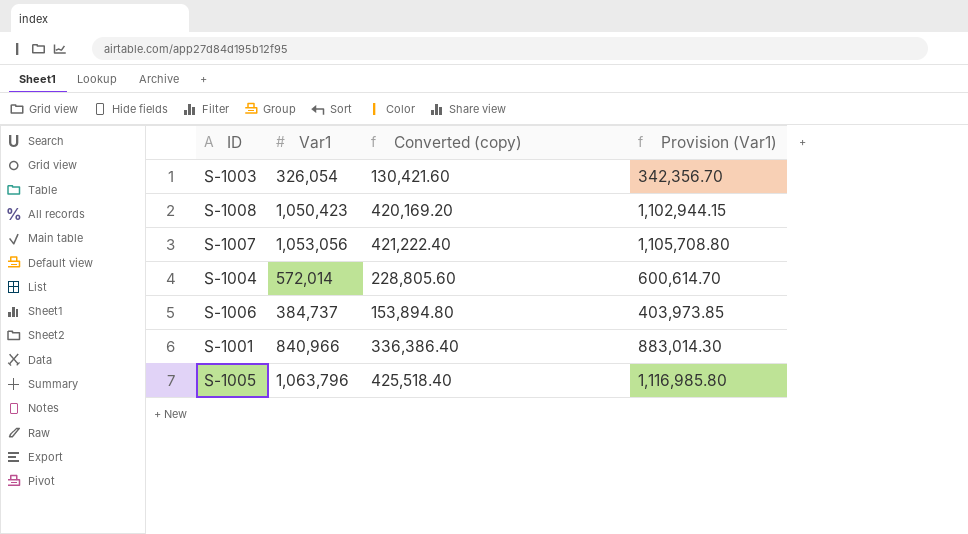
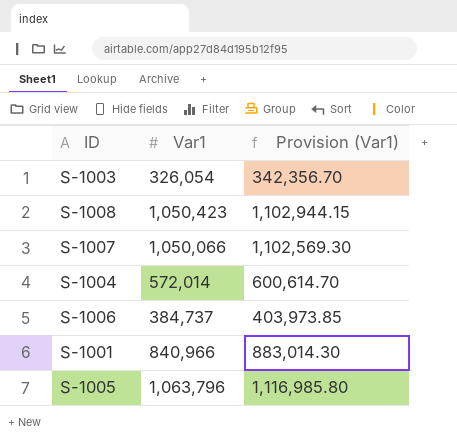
column Converted (copy) | formula: [Var1] * 0.4 -> none
S-1007 | Var1: 1,053,056 -> 1,050,066
S-1007 | Provision (Var1): 1,105,708.80 -> 1,102,569.30

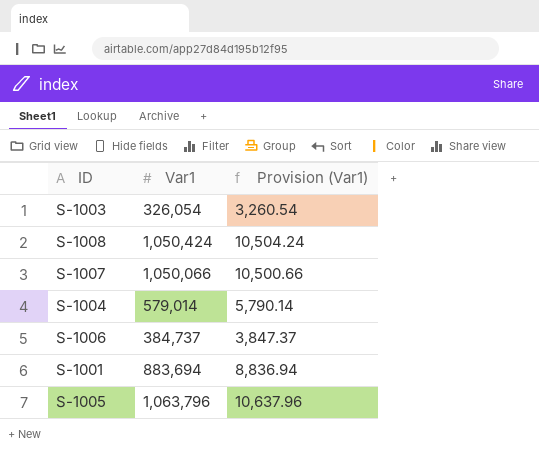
column Provision (Var1) | formula: [Var1] * 1.05 -> [Var1] * 0.01
S-1008 | Var1: 1,050,423 -> 1,050,424
S-1004 | Var1: 572,014 -> 579,014
S-1001 | Var1: 840,966 -> 883,694

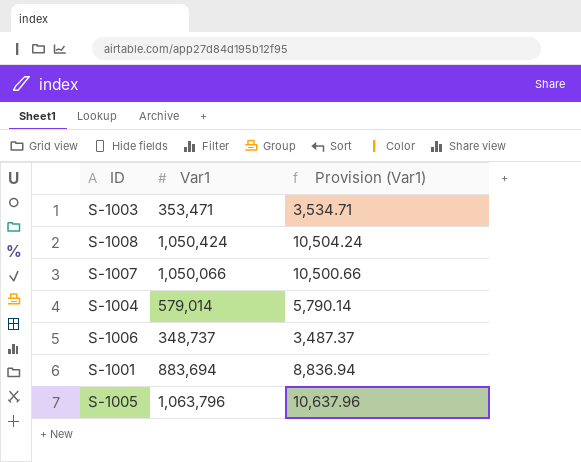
S-1003 | Var1: 326,054 -> 353,471
S-1003 | Provision (Var1): 3,260.54 -> 3,534.71
S-1006 | Var1: 384,737 -> 348,737
S-1006 | Provision (Var1): 3,847.37 -> 3,487.37

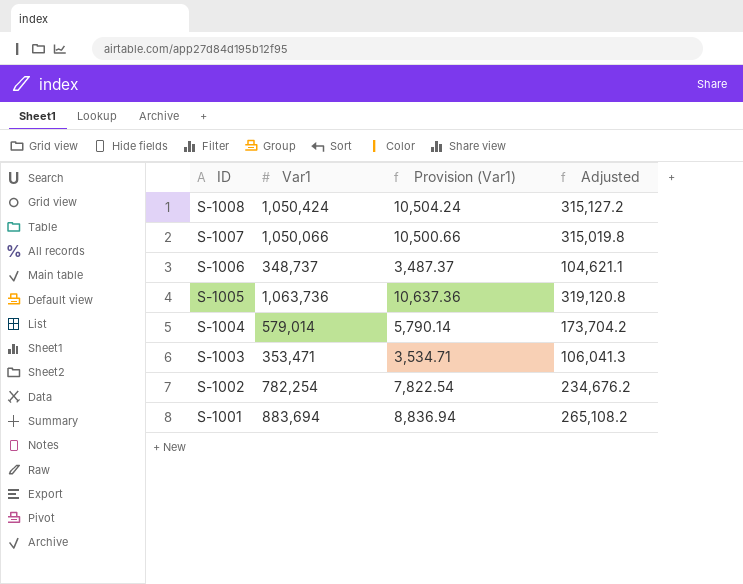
row order: none -> ID descending
column Adjusted | formula: none -> [Var1] * 0.3
S-1005 | Var1: 1,063,796 -> 1,063,736
S-1005 | Provision (Var1): 10,637.96 -> 10,637.36
row S-1002: none -> 782,254 | 7,822.54 | 234,676.2

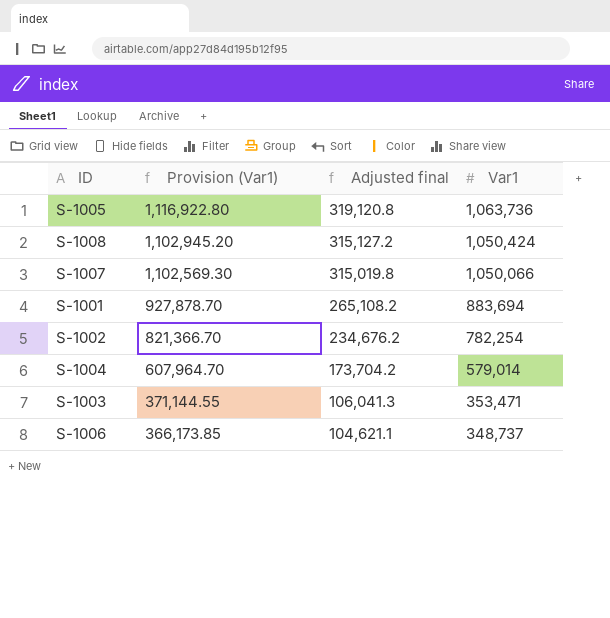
row order: ID descending -> Provision (Var1) descending
column Provision (Var1) | formula: [Var1] * 0.01 -> [Var1] * 1.05
column name: Adjusted -> Adjusted final
column Var1 | position: 2 -> 4

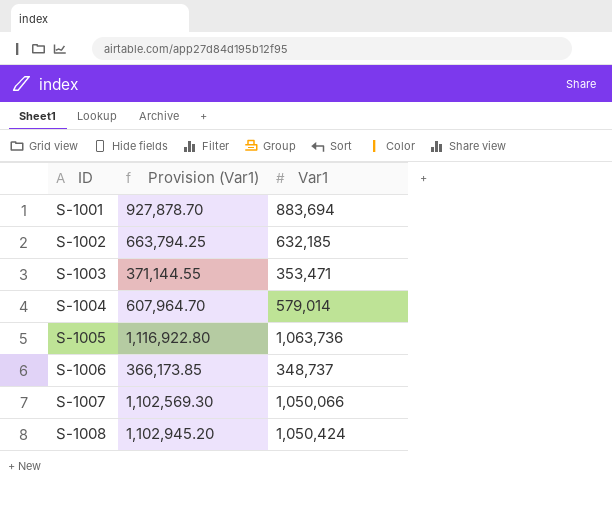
row order: Provision (Var1) descending -> ID ascending
column Adjusted final | formula: [Var1] * 0.3 -> none
S-1002 | Provision (Var1): 821,366.70 -> 663,794.25
S-1002 | Var1: 782,254 -> 632,185

